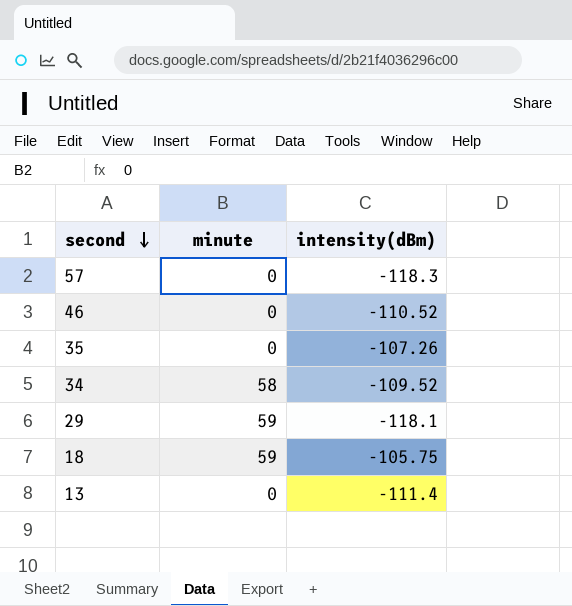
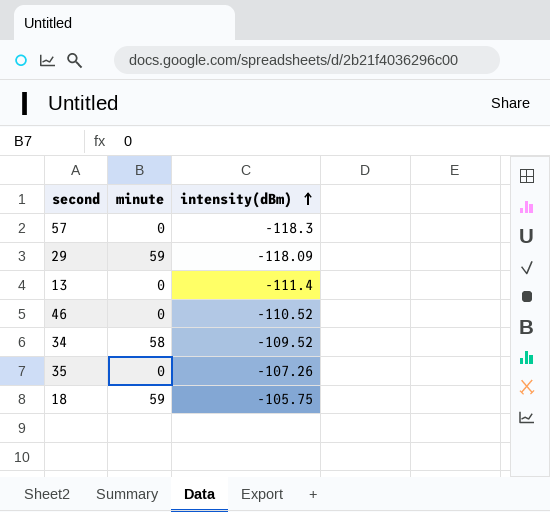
row order: second descending -> intensity(dBm) ascending
29 | intensity(dBm): -118.1 -> -118.09

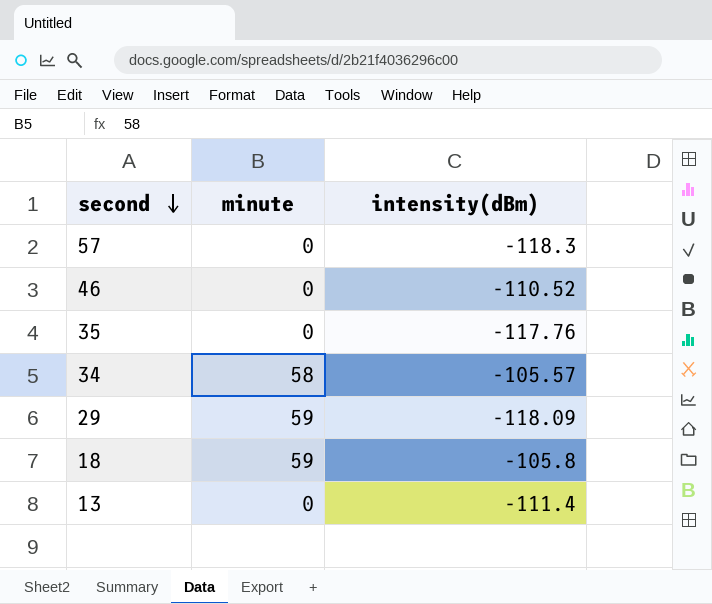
row order: intensity(dBm) ascending -> second descending
35 | intensity(dBm): -107.26 -> -117.76
34 | intensity(dBm): -109.52 -> -105.57
18 | intensity(dBm): -105.75 -> -105.8

